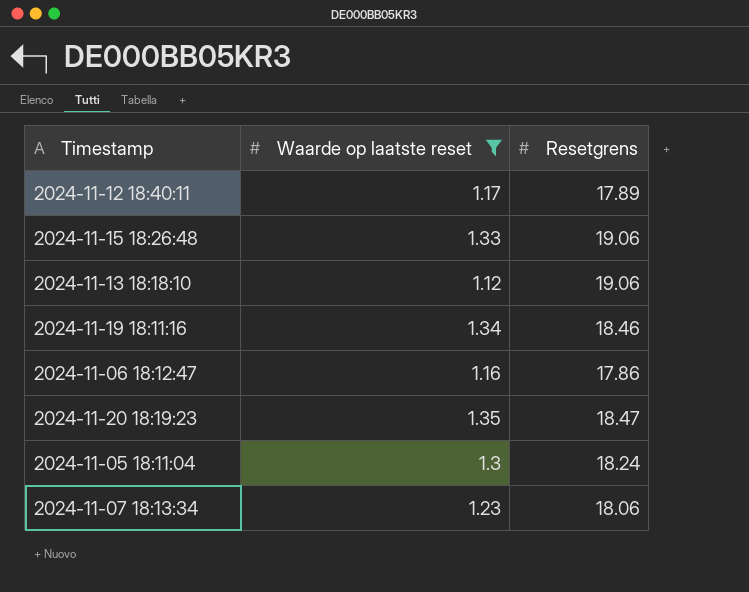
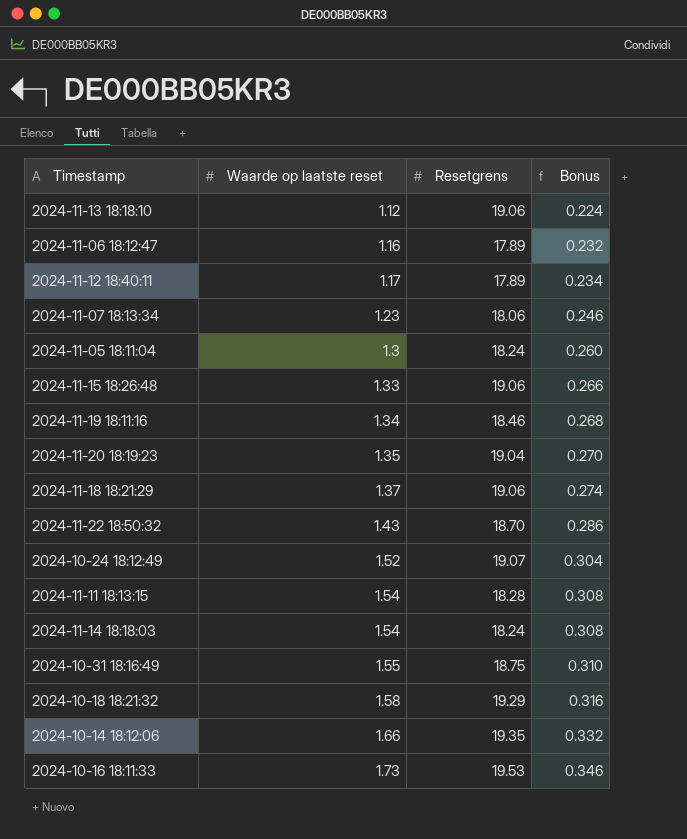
filter: Waarde op laatste reset <= 1.35 -> none
row order: none -> Waarde op laatste reset ascending
column Bonus | formula: none -> [Waarde op laatste reset] * 0.2
2024-11-06 18:12:47 | Resetgrens: 17.86 -> 17.89
2024-11-20 18:19:23 | Resetgrens: 18.47 -> 19.04

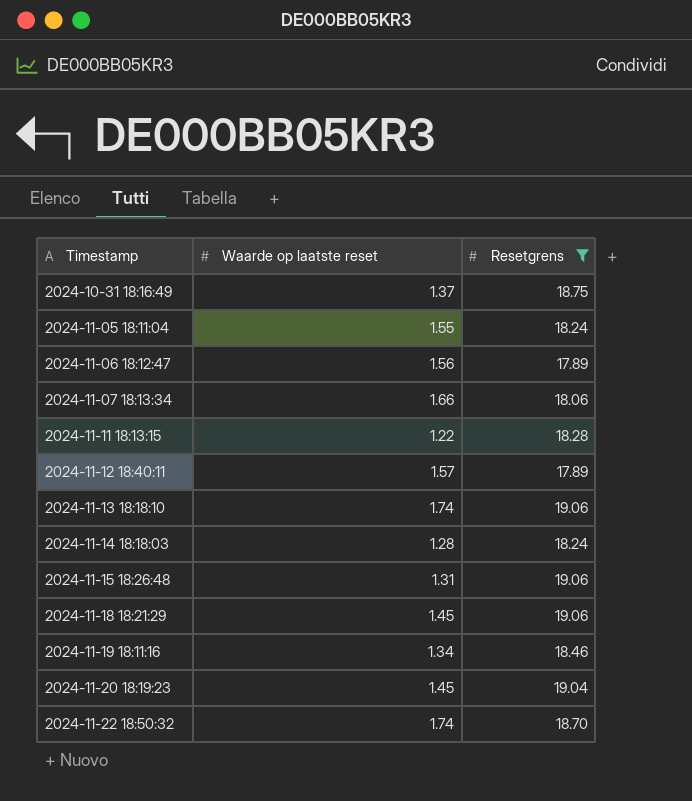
filter: none -> Resetgrens <= 19.06
row order: Waarde op laatste reset ascending -> Timestamp ascending
column Bonus | formula: [Waarde op laatste reset] * 0.2 -> none
2024-10-31 18:16:49 | Waarde op laatste reset: 1.55 -> 1.37
2024-11-05 18:11:04 | Waarde op laatste reset: 1.3 -> 1.55
2024-11-06 18:12:47 | Waarde op laatste reset: 1.16 -> 1.56
2024-11-07 18:13:34 | Waarde op laatste reset: 1.23 -> 1.66
2024-11-11 18:13:15 | Waarde op laatste reset: 1.54 -> 1.22
2024-11-12 18:40:11 | Waarde op laatste reset: 1.17 -> 1.57
2024-11-13 18:18:10 | Waarde op laatste reset: 1.12 -> 1.74
2024-11-14 18:18:03 | Waarde op laatste reset: 1.54 -> 1.28
2024-11-15 18:26:48 | Waarde op laatste reset: 1.33 -> 1.31
2024-11-18 18:21:29 | Waarde op laatste reset: 1.37 -> 1.45
2024-11-20 18:19:23 | Waarde op laatste reset: 1.35 -> 1.45
2024-11-22 18:50:32 | Waarde op laatste reset: 1.43 -> 1.74

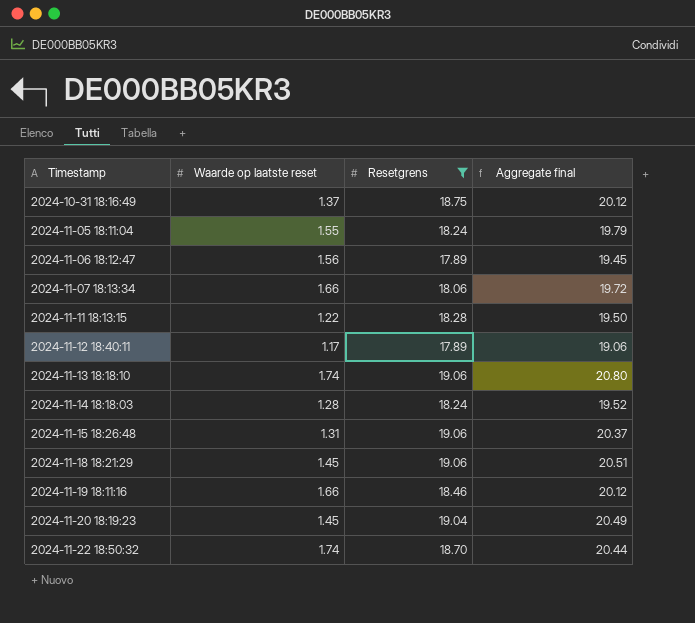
column Aggregate final | formula: none -> [Waarde op laatste reset] + [Resetgrens]
2024-11-12 18:40:11 | Waarde op laatste reset: 1.57 -> 1.17
2024-11-19 18:11:16 | Waarde op laatste reset: 1.34 -> 1.66

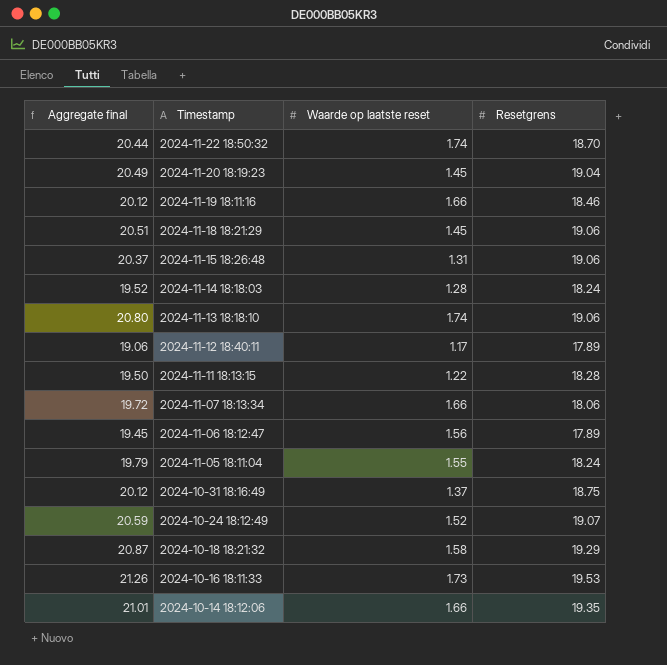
filter: Resetgrens <= 19.06 -> none
row order: Timestamp ascending -> Timestamp descending
column Aggregate final | position: 4 -> 1

